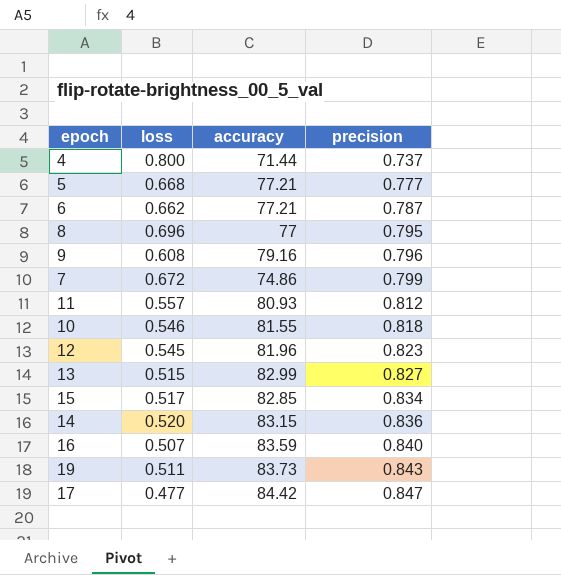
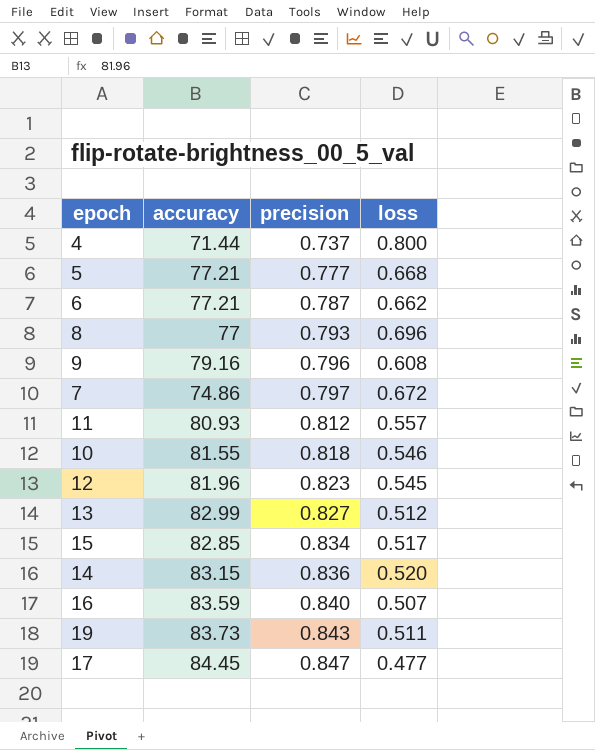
column loss | position: 2 -> 4
8 | precision: 0.795 -> 0.793
7 | precision: 0.799 -> 0.797
13 | loss: 0.515 -> 0.512
17 | accuracy: 84.42 -> 84.45

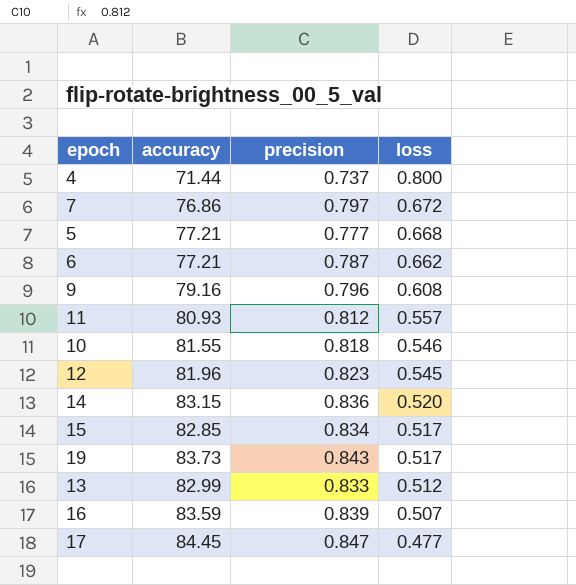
row order: precision ascending -> loss descending
row 8: 77 | 0.793 | 0.696 -> none
7 | accuracy: 74.86 -> 76.86
19 | loss: 0.511 -> 0.517
13 | precision: 0.827 -> 0.833
16 | precision: 0.840 -> 0.839

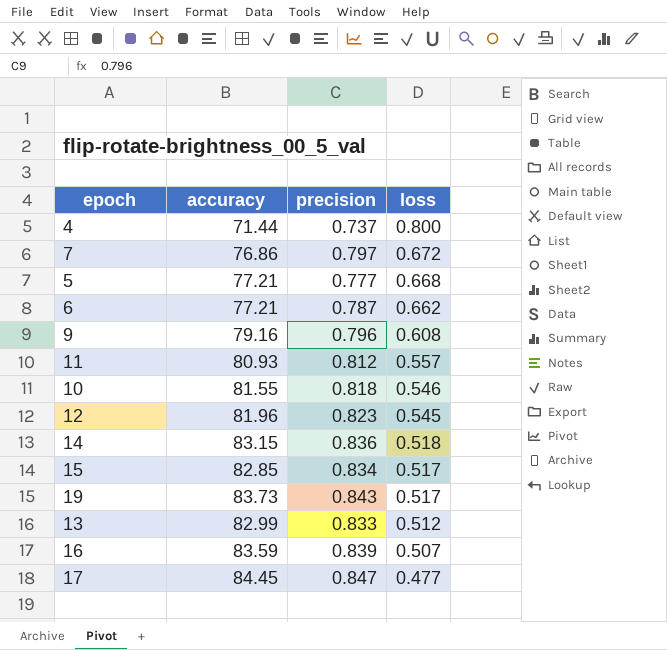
14 | loss: 0.520 -> 0.518

